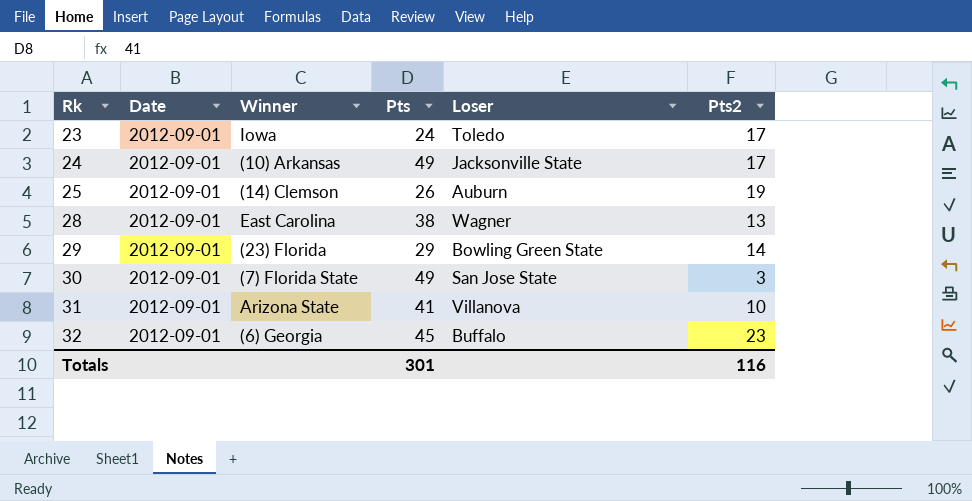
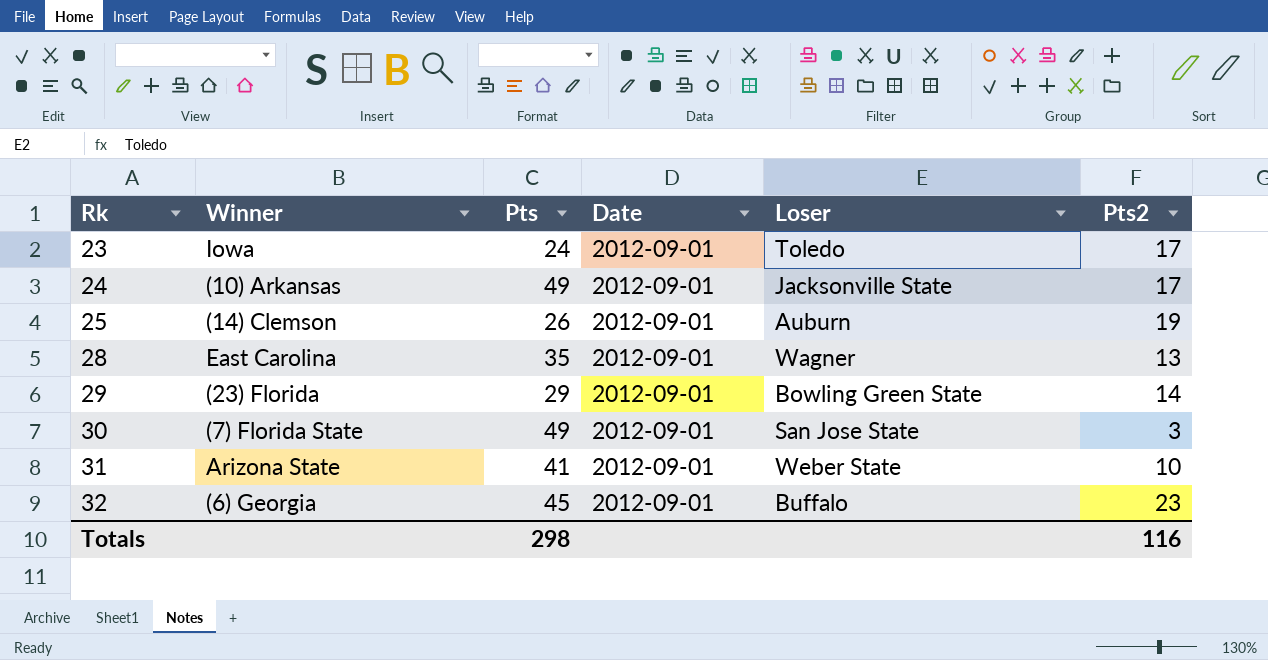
column Date | position: 2 -> 4
28 | Pts: 38 -> 35
31 | Loser: Villanova -> Weber State
Totals | Pts: 301 -> 298

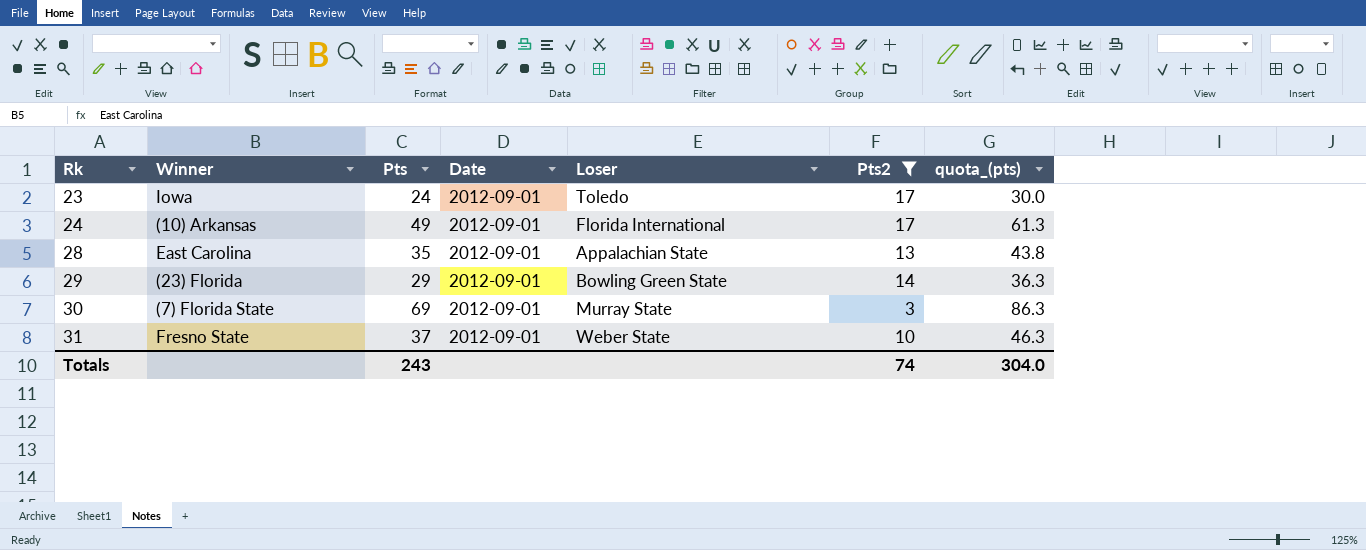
filter: none -> Pts2 <= 17
column quota_(pts) | formula: none -> [Pts] * 1.25
24 | Loser: Jacksonville State -> Florida International
28 | Loser: Wagner -> Appalachian State
30 | Pts: 49 -> 69
30 | Loser: San Jose State -> Murray State
31 | Winner: Arizona State -> Fresno State
31 | Pts: 41 -> 37
Totals | Pts: 298 -> 243
Totals | Pts2: 116 -> 74

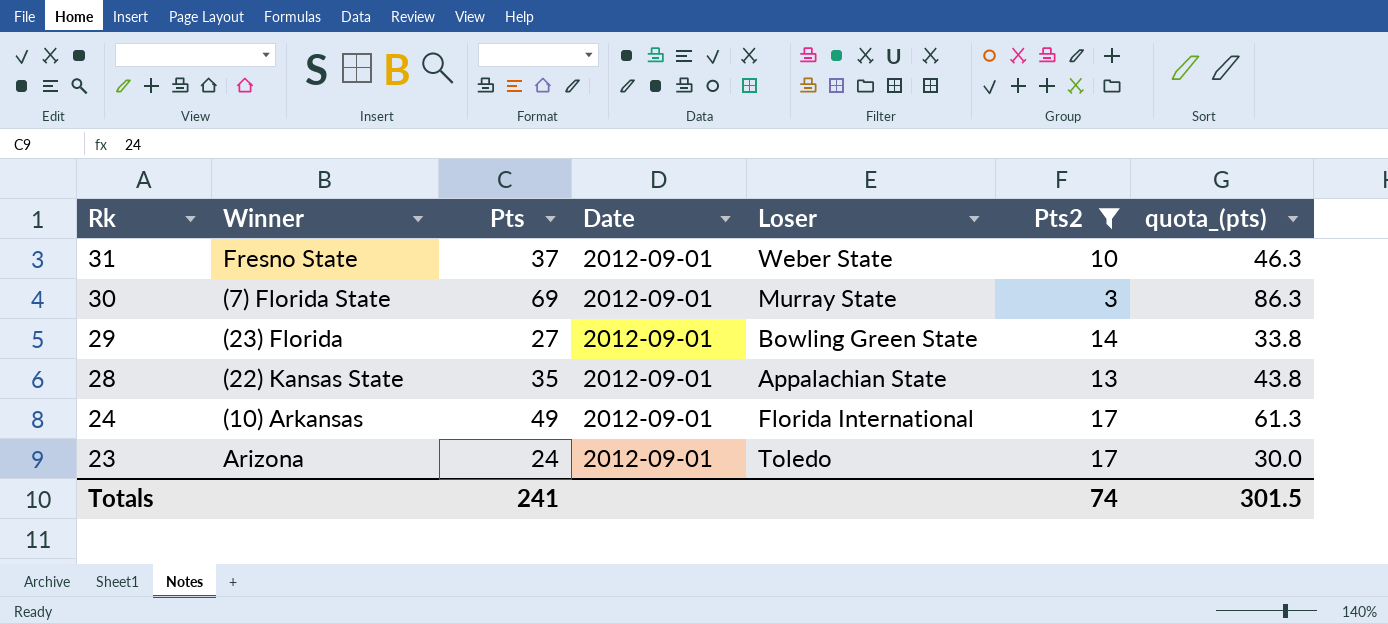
row order: Rk ascending -> Rk descending
29 | Pts: 29 -> 27
29 | quota_(pts): 36.3 -> 33.8
28 | Winner: East Carolina -> (22) Kansas State
23 | Winner: Iowa -> Arizona
Totals | Pts: 243 -> 241
Totals | quota_(pts): 304.0 -> 301.5

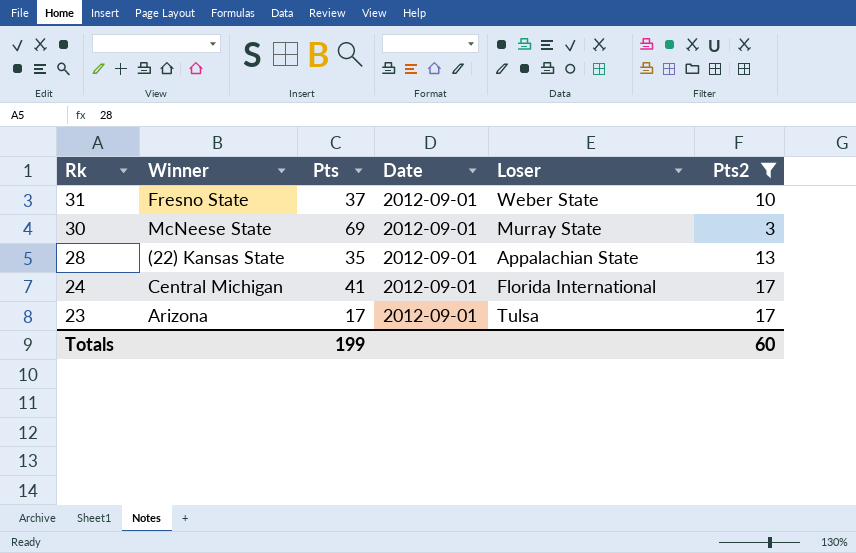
column quota_(pts) | formula: [Pts] * 1.25 -> none
row 29: (23) Florida | 27 | 2012-09-01 | Bowling Green State | 14 | 33.8 -> none
30 | Winner: (7) Florida State -> McNeese State
24 | Winner: (10) Arkansas -> Central Michigan
24 | Pts: 49 -> 41
23 | Pts: 24 -> 17
23 | Loser: Toledo -> Tulsa
Totals | Pts: 241 -> 199
Totals | Pts2: 74 -> 60

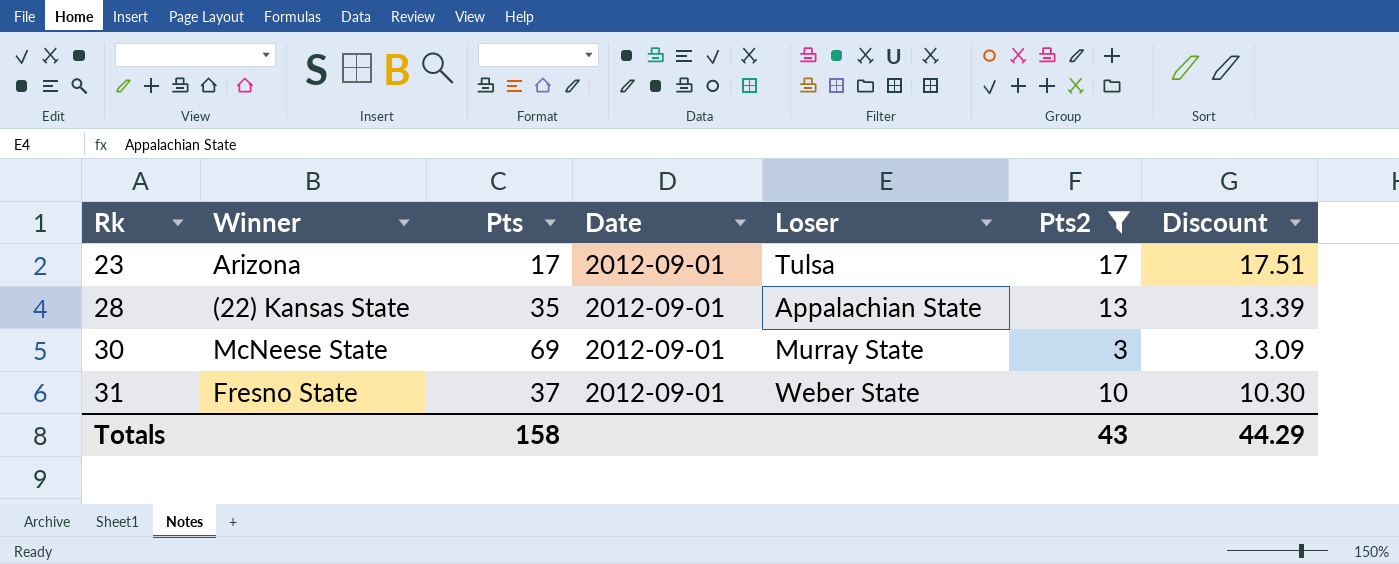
row order: Rk descending -> Rk ascending
column Discount | formula: none -> [Pts2] * 1.03
row 24: Central Michigan | 41 | 2012-09-01 | Florida International | 17 -> none
Totals | Pts: 199 -> 158
Totals | Pts2: 60 -> 43

